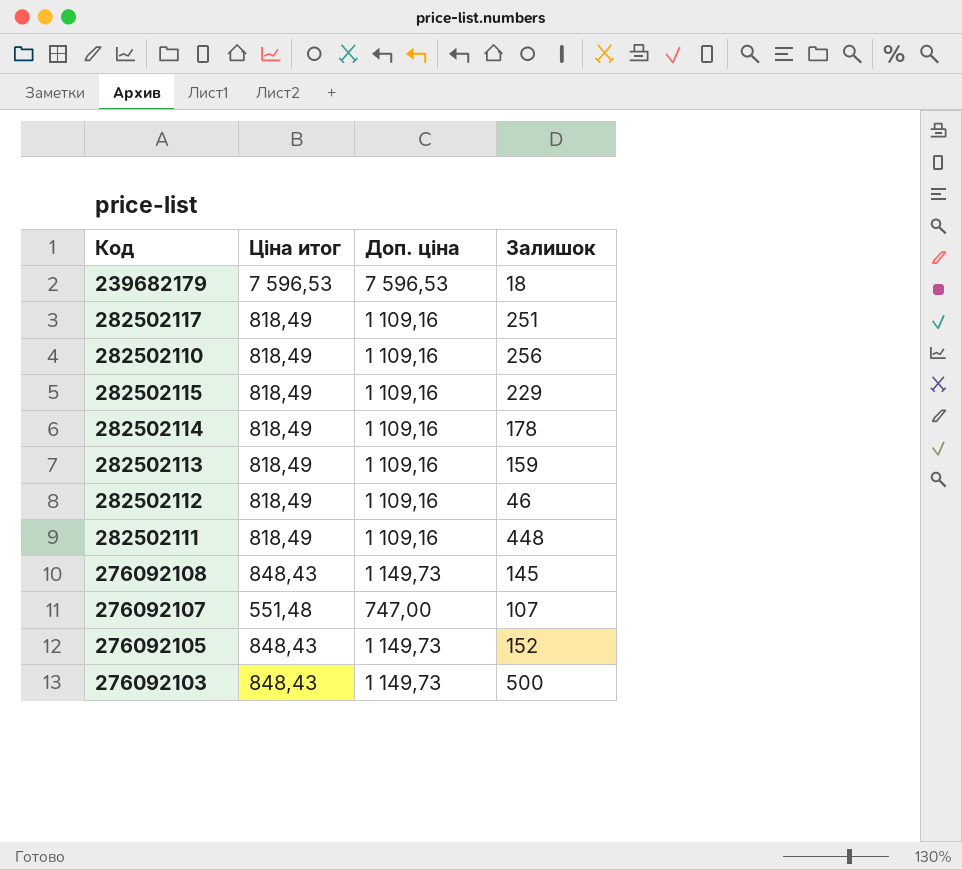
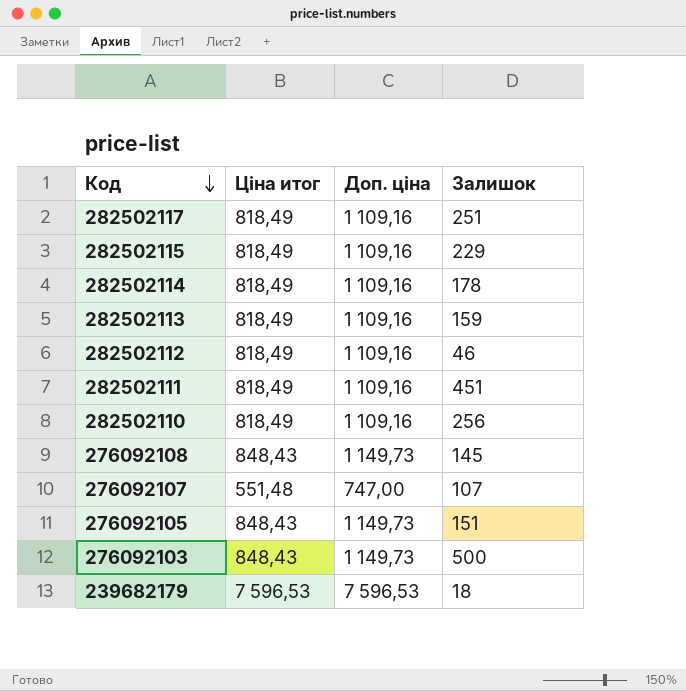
row order: none -> Код descending
282502111 | Залишок: 448 -> 451
276092105 | Залишок: 152 -> 151

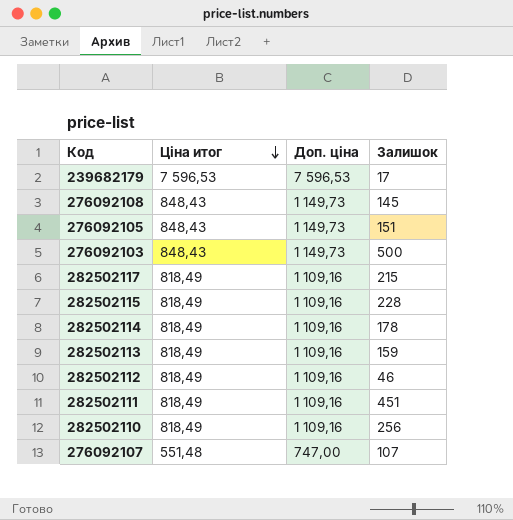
row order: Код descending -> Ціна итог descending
239682179 | Залишок: 18 -> 17
282502117 | Залишок: 251 -> 215
282502115 | Залишок: 229 -> 228

